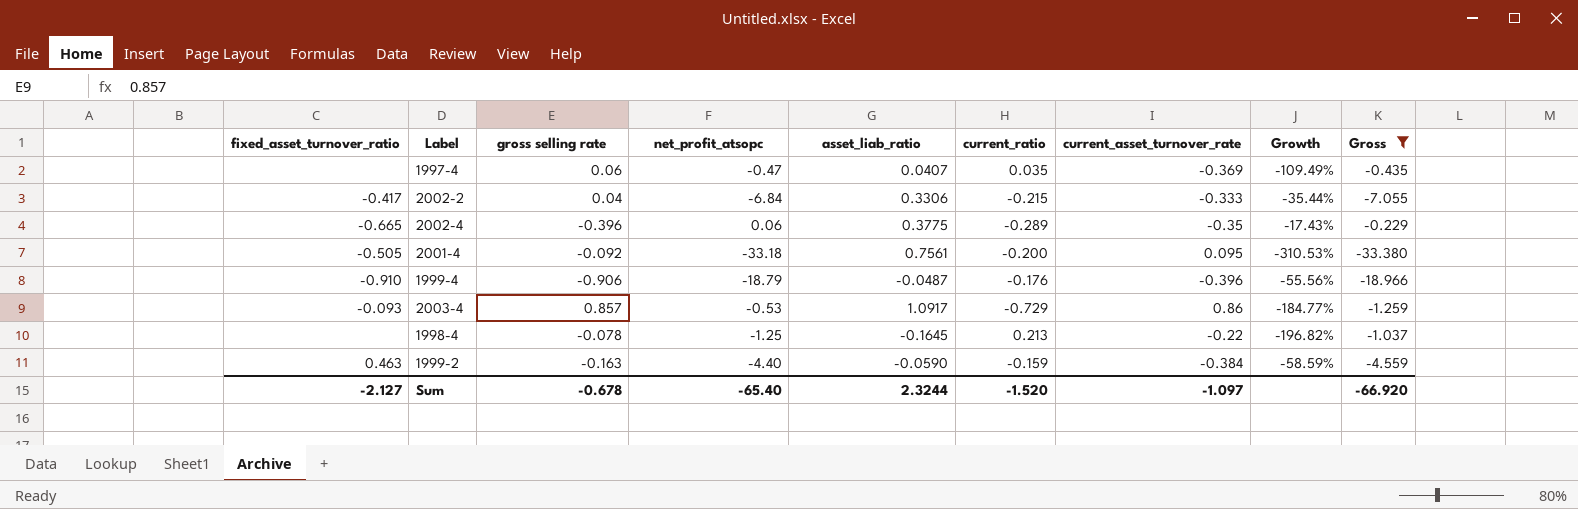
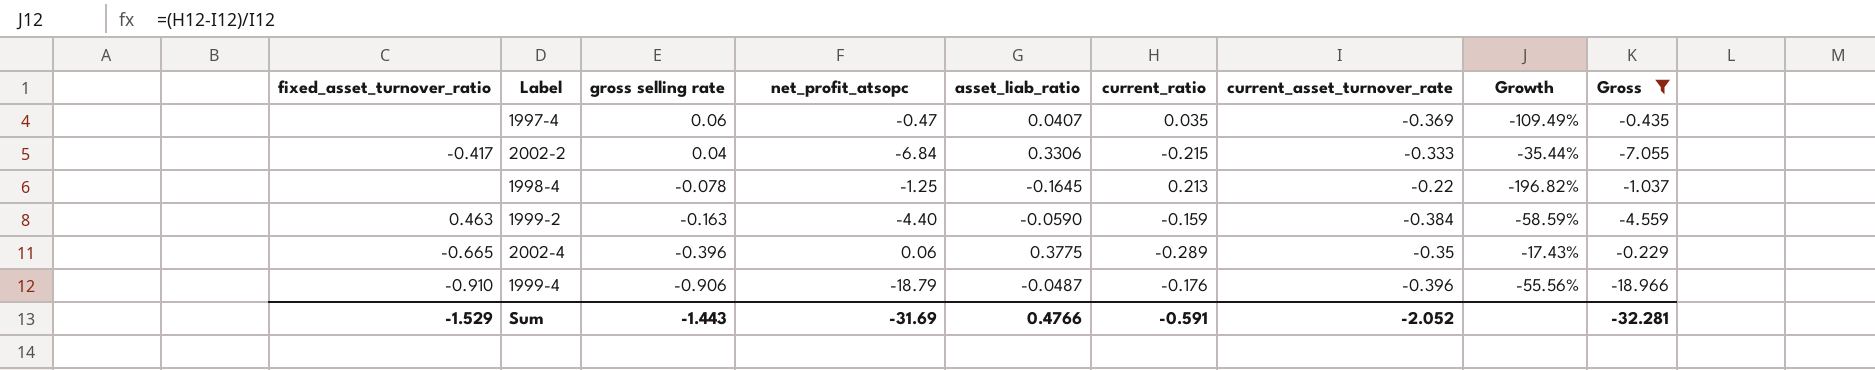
row order: none -> gross selling rate descending
row 2001-4: -0.505 | -0.092 | -33.18 | 0.7561 | -0.200 | 0.095 | -310.53% | -33.380 -> none
row 2003-4: -0.093 | 0.857 | -0.53 | 1.0917 | -0.729 | 0.86 | -184.77% | -1.259 -> none
Sum | fixed_asset_turnover_ratio: -2.127 -> -1.529
Sum | gross selling rate: -0.678 -> -1.443
Sum | net_profit_atsopc: -65.40 -> -31.69
Sum | asset_liab_ratio: 2.3244 -> 0.4766
Sum | current_ratio: -1.520 -> -0.591
Sum | current_asset_turnover_rate: -1.097 -> -2.052
Sum | Gross: -66.920 -> -32.281

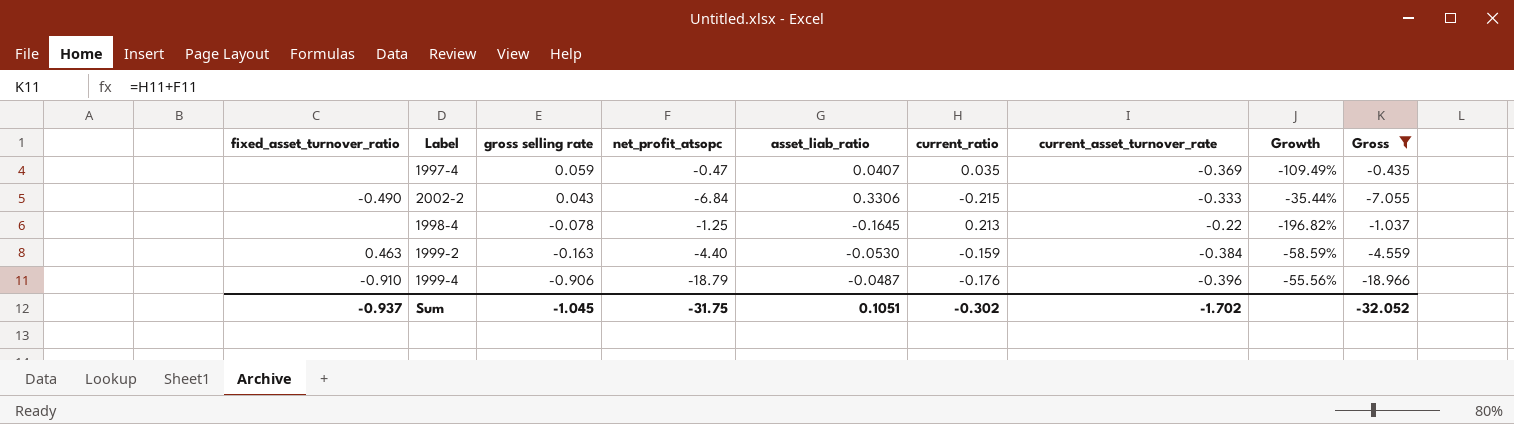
row 2002-4: -0.665 | -0.396 | 0.06 | 0.3775 | -0.289 | -0.35 | -17.43% | -0.229 -> none
1997-4 | gross selling rate: 0.06 -> 0.059
2002-2 | fixed_asset_turnover_ratio: -0.417 -> -0.490
2002-2 | gross selling rate: 0.04 -> 0.043
1999-2 | asset_liab_ratio: -0.0590 -> -0.0530
Sum | fixed_asset_turnover_ratio: -1.529 -> -0.937
Sum | gross selling rate: -1.443 -> -1.045
Sum | net_profit_atsopc: -31.69 -> -31.75
Sum | asset_liab_ratio: 0.4766 -> 0.1051
Sum | current_ratio: -0.591 -> -0.302
Sum | current_asset_turnover_rate: -2.052 -> -1.702
Sum | Gross: -32.281 -> -32.052

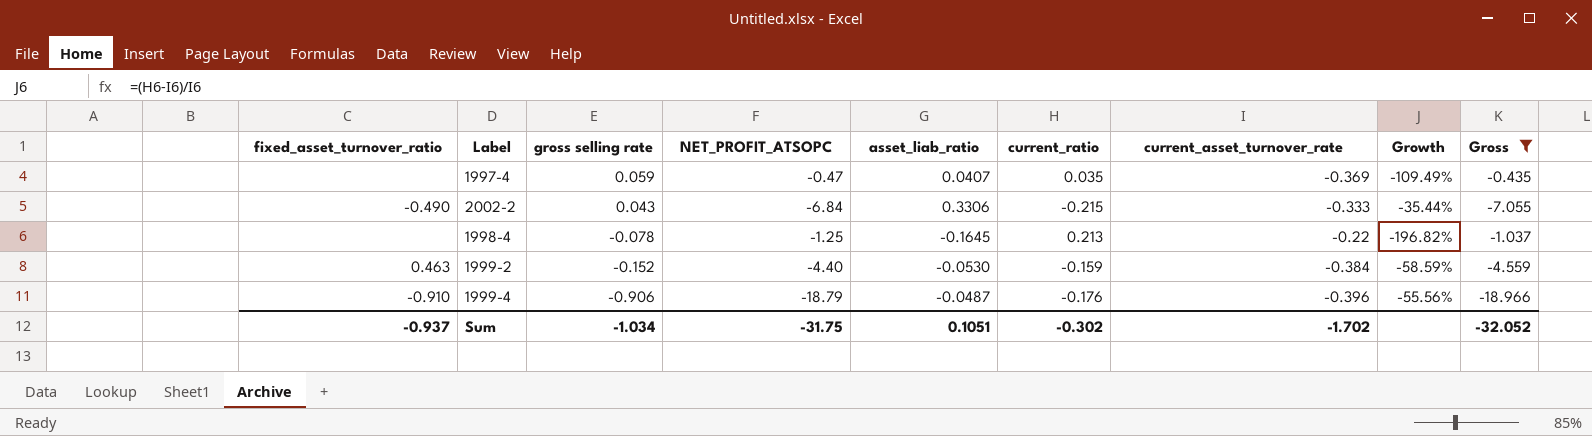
column name: net_profit_atsopc -> NET_PROFIT_ATSOPC
1999-2 | gross selling rate: -0.163 -> -0.152
Sum | gross selling rate: -1.045 -> -1.034

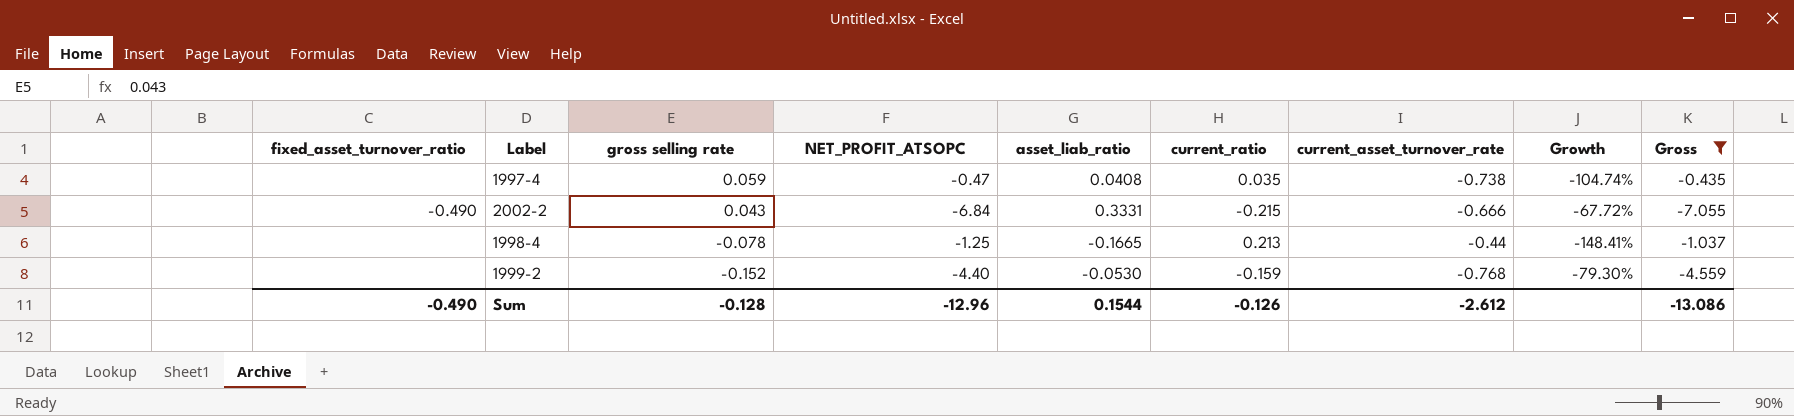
row 1999-4: -0.910 | -0.906 | -18.79 | -0.0487 | -0.176 | -0.396 | -55.56% | -18.966 -> none
1997-4 | asset_liab_ratio: 0.0407 -> 0.0408
1997-4 | current_asset_turnover_rate: -0.369 -> -0.738
1997-4 | Growth: -109.49% -> -104.74%
2002-2 | asset_liab_ratio: 0.3306 -> 0.3331
2002-2 | current_asset_turnover_rate: -0.333 -> -0.666
2002-2 | Growth: -35.44% -> -67.72%
1998-4 | asset_liab_ratio: -0.1645 -> -0.1665
1998-4 | current_asset_turnover_rate: -0.22 -> -0.44
1998-4 | Growth: -196.82% -> -148.41%
1999-2 | fixed_asset_turnover_ratio: 0.463 -> none
1999-2 | current_asset_turnover_rate: -0.384 -> -0.768
1999-2 | Growth: -58.59% -> -79.30%
Sum | fixed_asset_turnover_ratio: -0.937 -> -0.490
Sum | gross selling rate: -1.034 -> -0.128
Sum | NET_PROFIT_ATSOPC: -31.75 -> -12.96
Sum | asset_liab_ratio: 0.1051 -> 0.1544
Sum | current_ratio: -0.302 -> -0.126
Sum | current_asset_turnover_rate: -1.702 -> -2.612
Sum | Gross: -32.052 -> -13.086

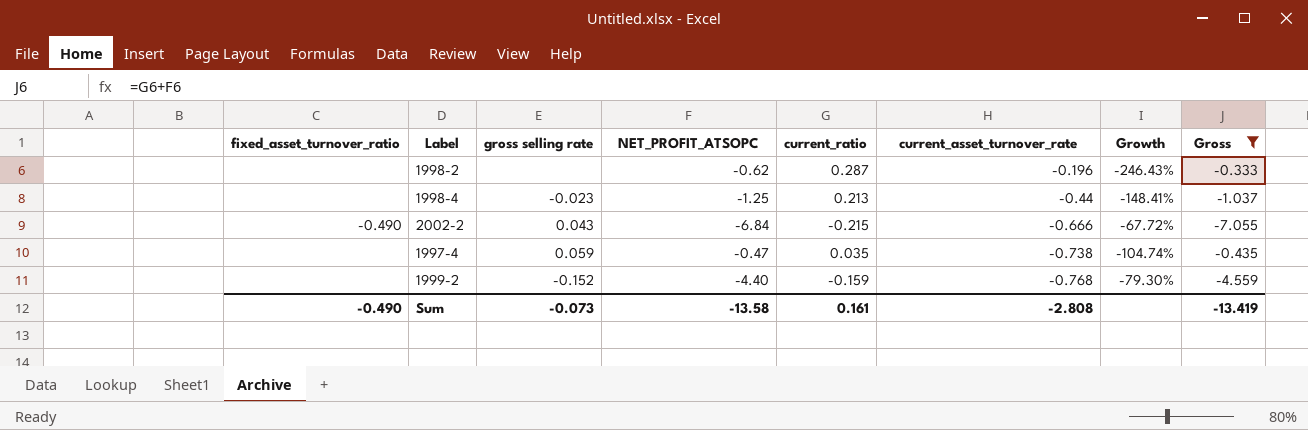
row order: gross selling rate descending -> current_asset_turnover_rate descending
column asset_liab_ratio | position: 5 -> none
row 1998-2: none -> none | none | -0.62 | 0.287 | -0.196 | -246.43% | -0.333
1998-4 | gross selling rate: -0.078 -> -0.023
Sum | gross selling rate: -0.128 -> -0.073
Sum | NET_PROFIT_ATSOPC: -12.96 -> -13.58
Sum | current_ratio: -0.126 -> 0.161
Sum | current_asset_turnover_rate: -2.612 -> -2.808
Sum | Gross: -13.086 -> -13.419

